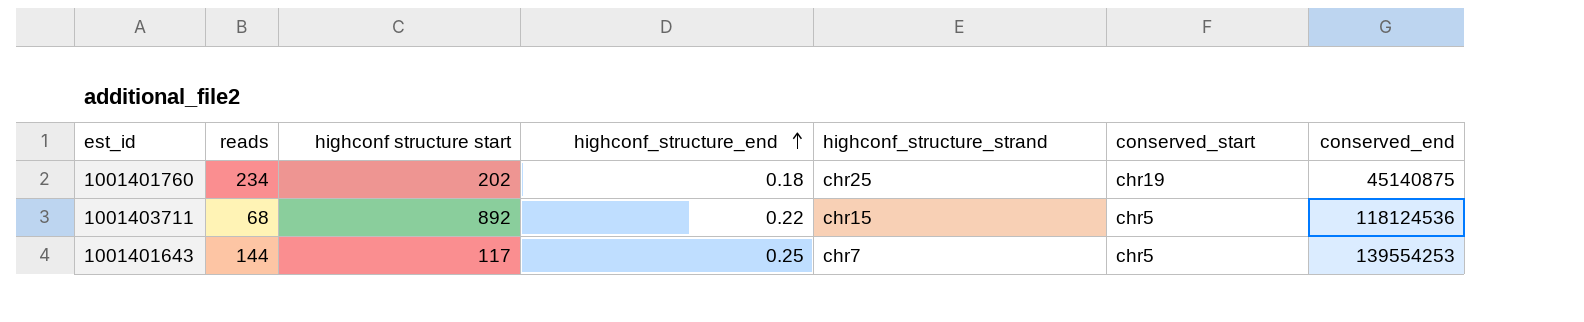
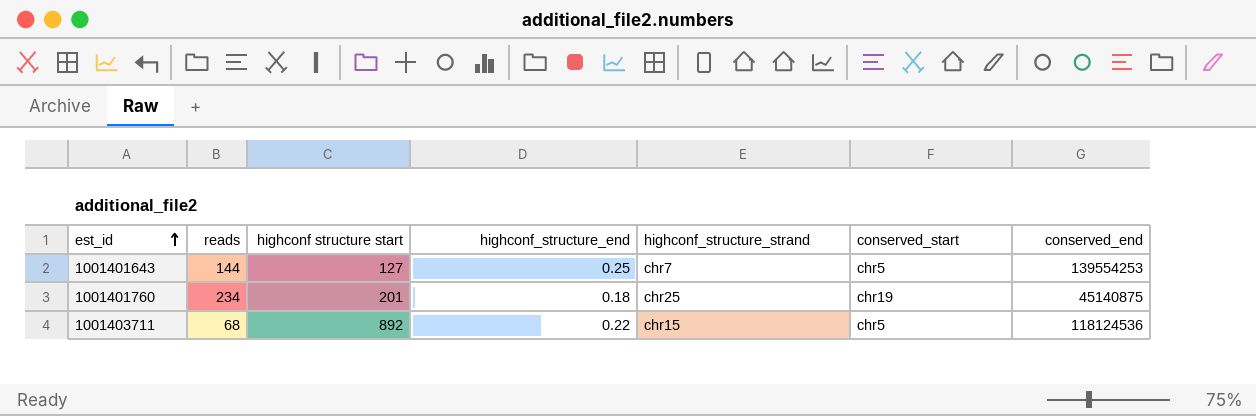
row order: highconf_structure_end ascending -> est_id ascending
1001401643 | highconf structure start: 117 -> 127
1001401760 | highconf structure start: 202 -> 201

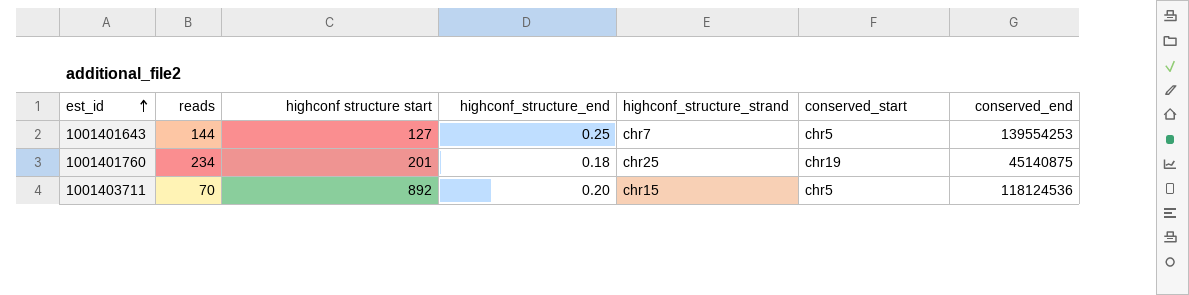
1001403711 | reads: 68 -> 70
1001403711 | highconf_structure_end: 0.22 -> 0.20

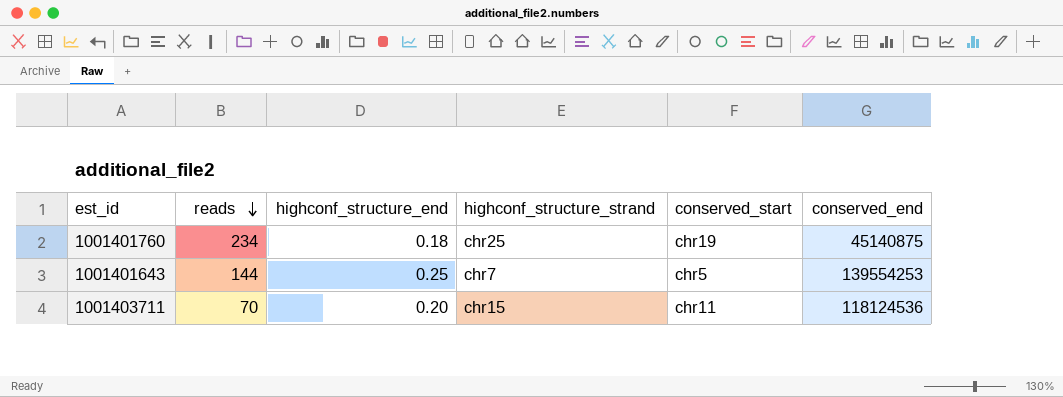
row order: est_id ascending -> reads descending
column highconf structure start | position: 3 -> none
1001403711 | conserved_start: chr5 -> chr11

